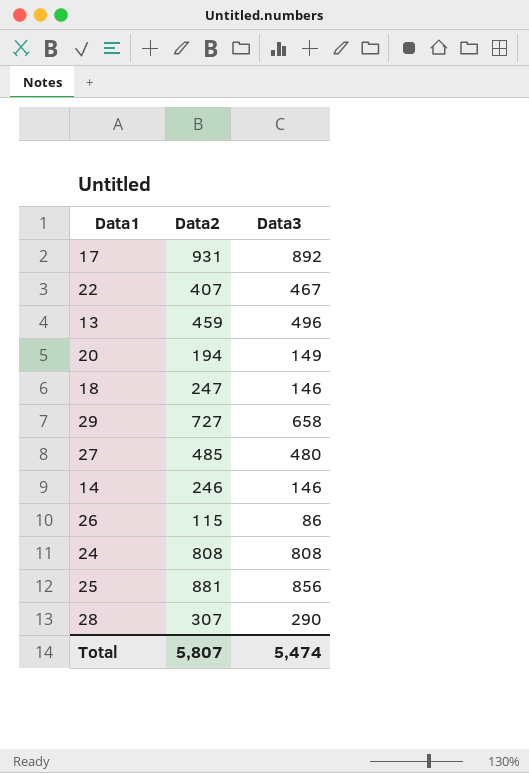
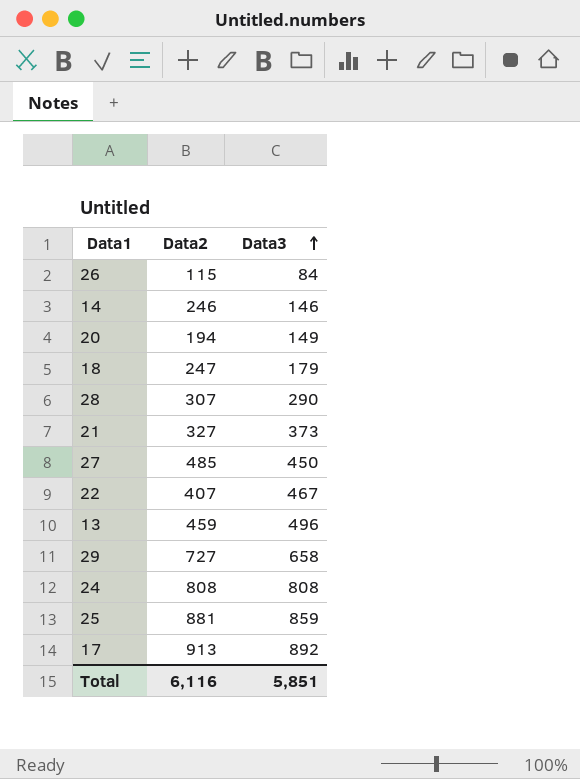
row order: none -> Data3 ascending
26 | Data3: 86 -> 84
18 | Data3: 146 -> 179
row 21: none -> 327 | 373
27 | Data3: 480 -> 450
25 | Data3: 856 -> 859
17 | Data2: 931 -> 913
Total | Data2: 5,807 -> 6,116
Total | Data3: 5,474 -> 5,851

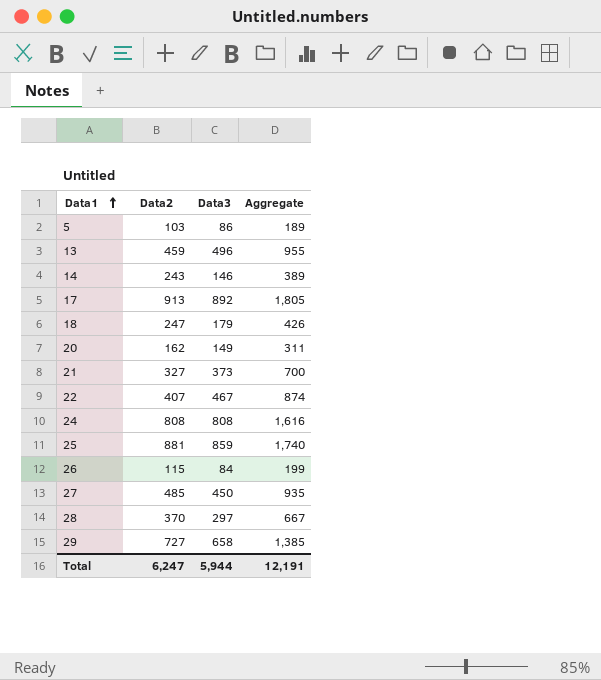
row order: Data3 ascending -> Data1 ascending
column Aggregate | formula: none -> [Data2] + [Data3]
row 5: none -> 103 | 86 | 189
14 | Data2: 246 -> 243
20 | Data2: 194 -> 162
28 | Data2: 307 -> 370
28 | Data3: 290 -> 297
Total | Data2: 6,116 -> 6,247
Total | Data3: 5,851 -> 5,944

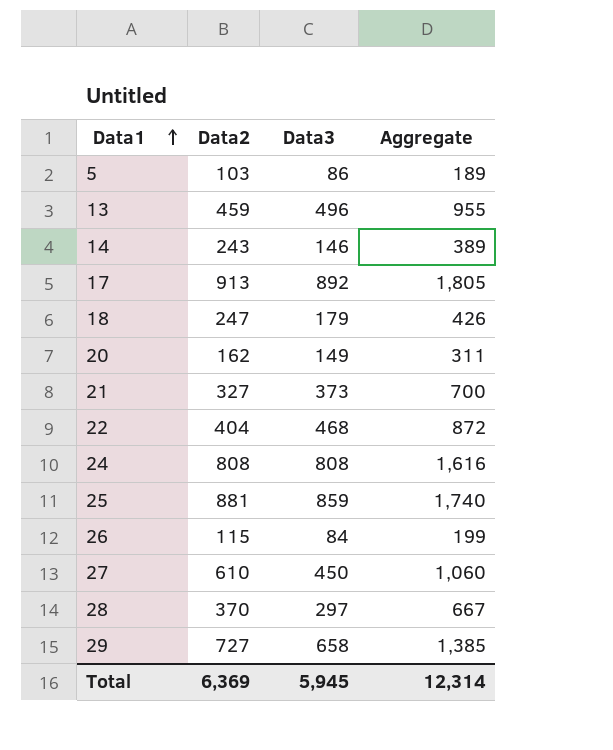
22 | Data2: 407 -> 404
22 | Data3: 467 -> 468
22 | Aggregate: 874 -> 872
27 | Data2: 485 -> 610
27 | Aggregate: 935 -> 1,060
Total | Data2: 6,247 -> 6,369
Total | Data3: 5,944 -> 5,945
Total | Aggregate: 12,191 -> 12,314

